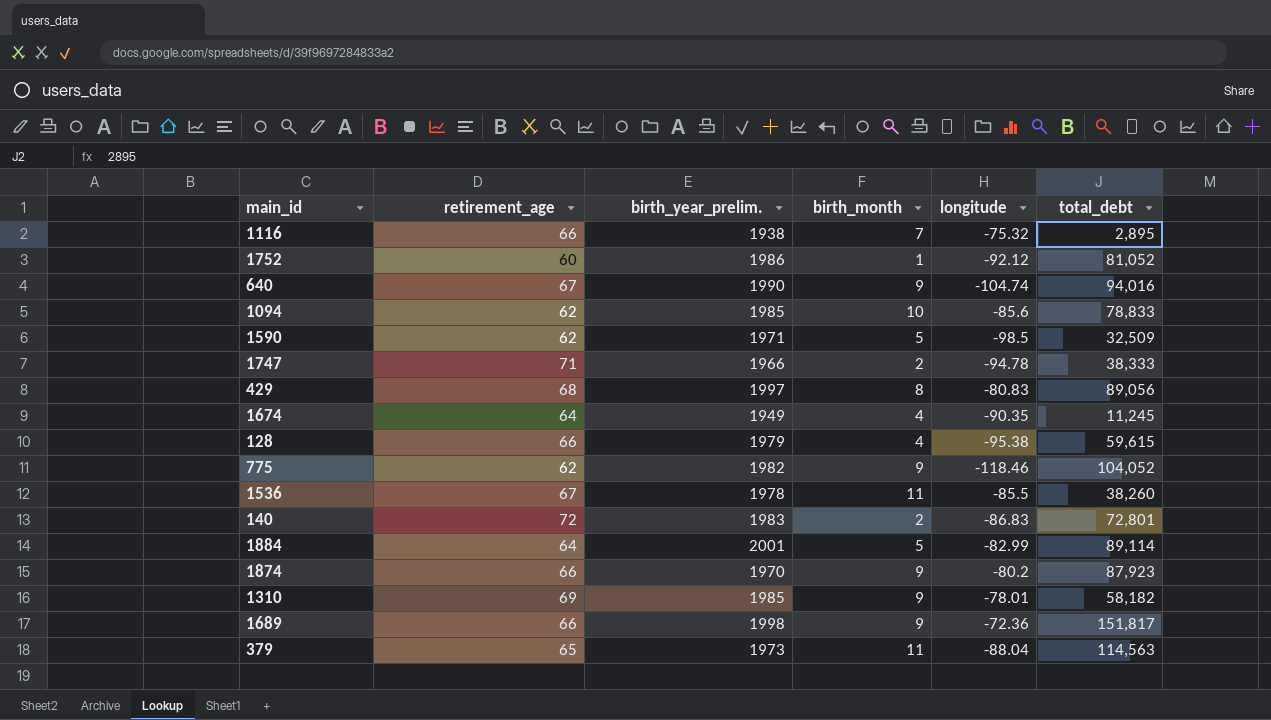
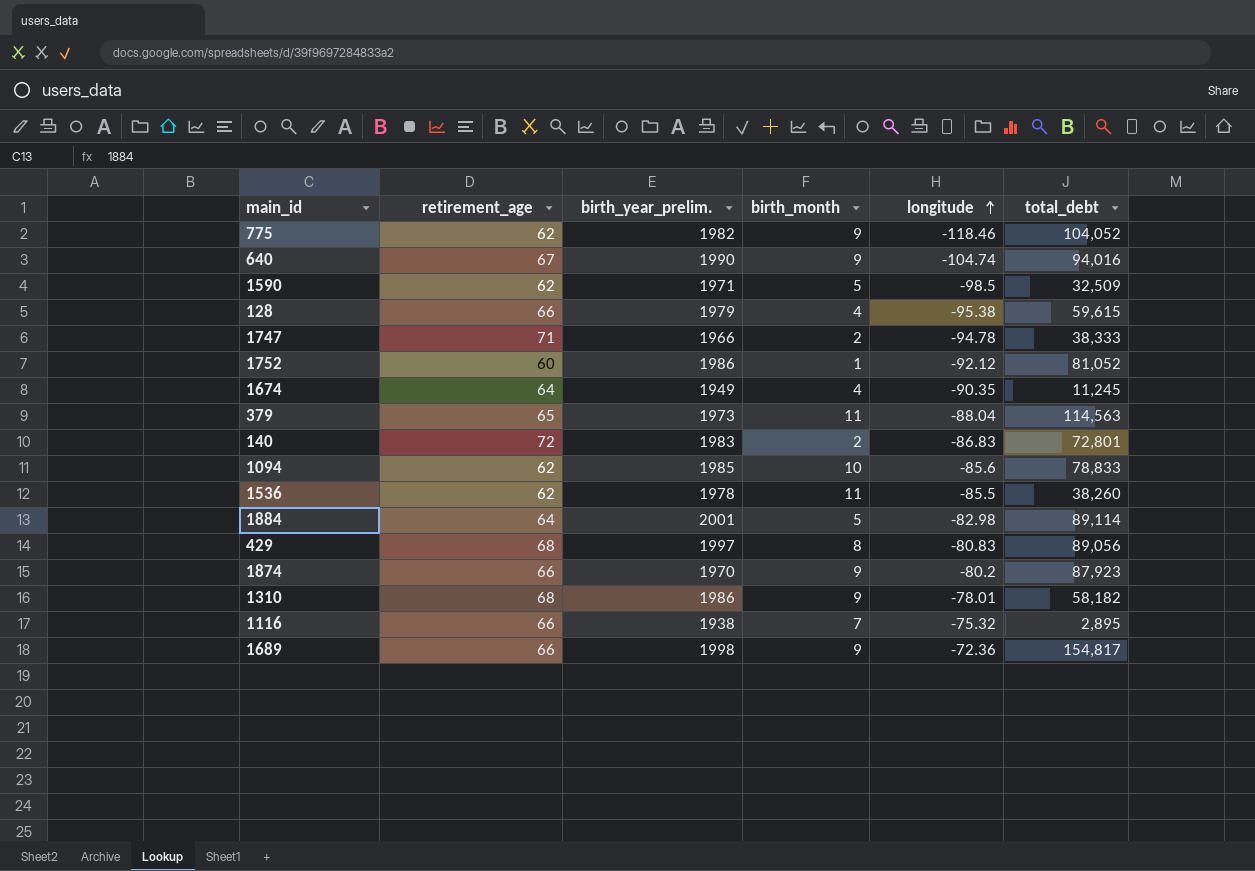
row order: none -> longitude ascending
1536 | retirement_age: 67 -> 62
1884 | longitude: -82.99 -> -82.98
1310 | retirement_age: 69 -> 68
1310 | birth_year_prelim.: 1985 -> 1986
1689 | total_debt: 151,817 -> 154,817

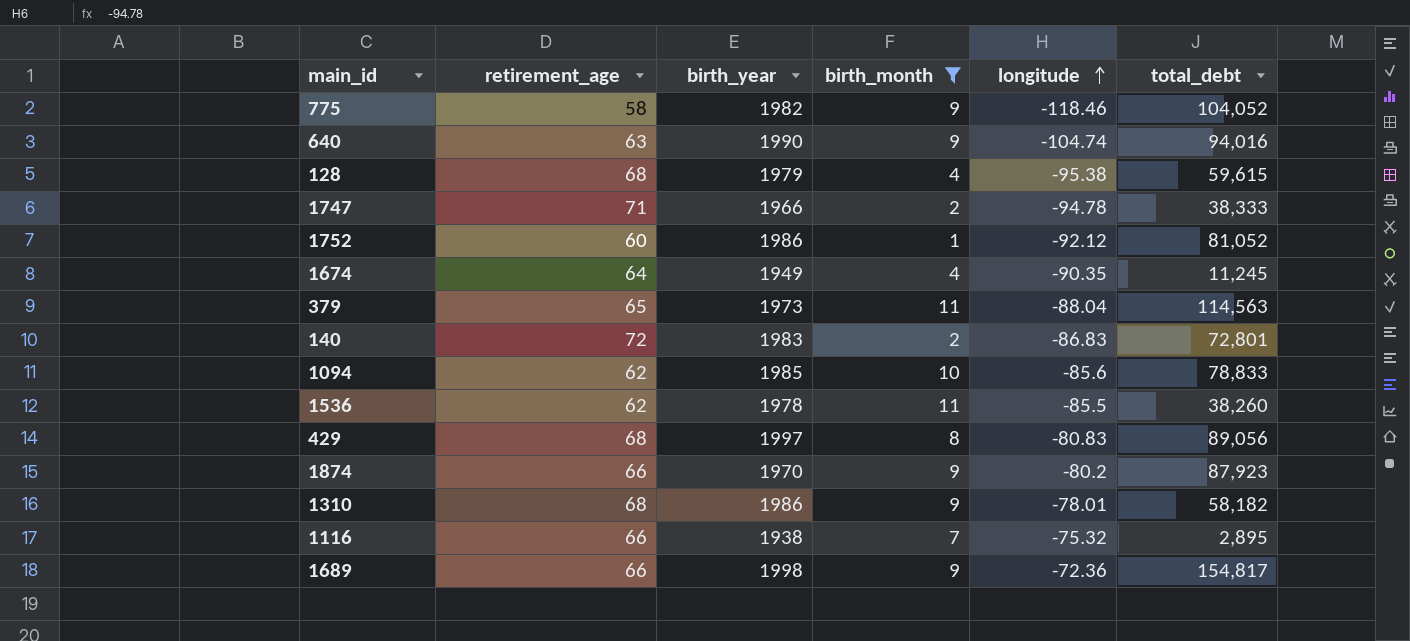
filter: none -> birth_month != 5
column name: birth_year_prelim. -> birth_year
775 | retirement_age: 62 -> 58
640 | retirement_age: 67 -> 63
128 | retirement_age: 66 -> 68

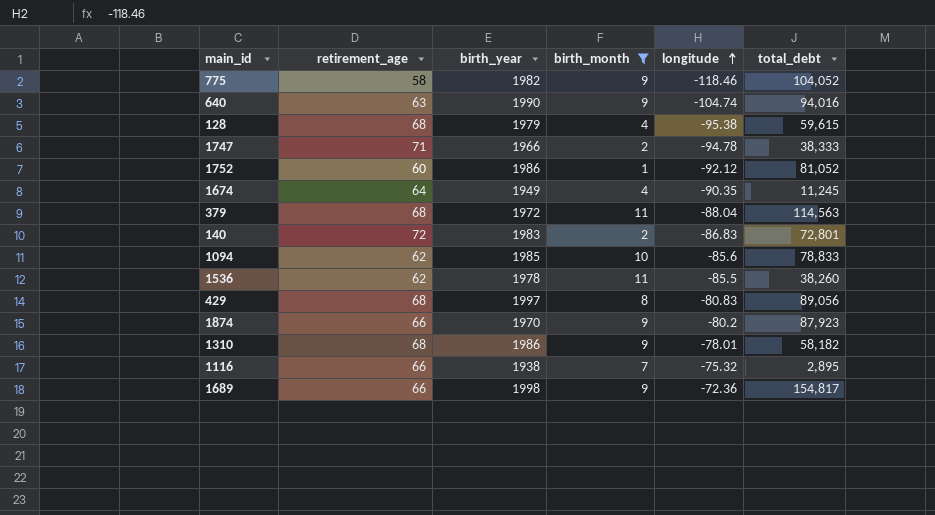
379 | retirement_age: 65 -> 68
379 | birth_year: 1973 -> 1972

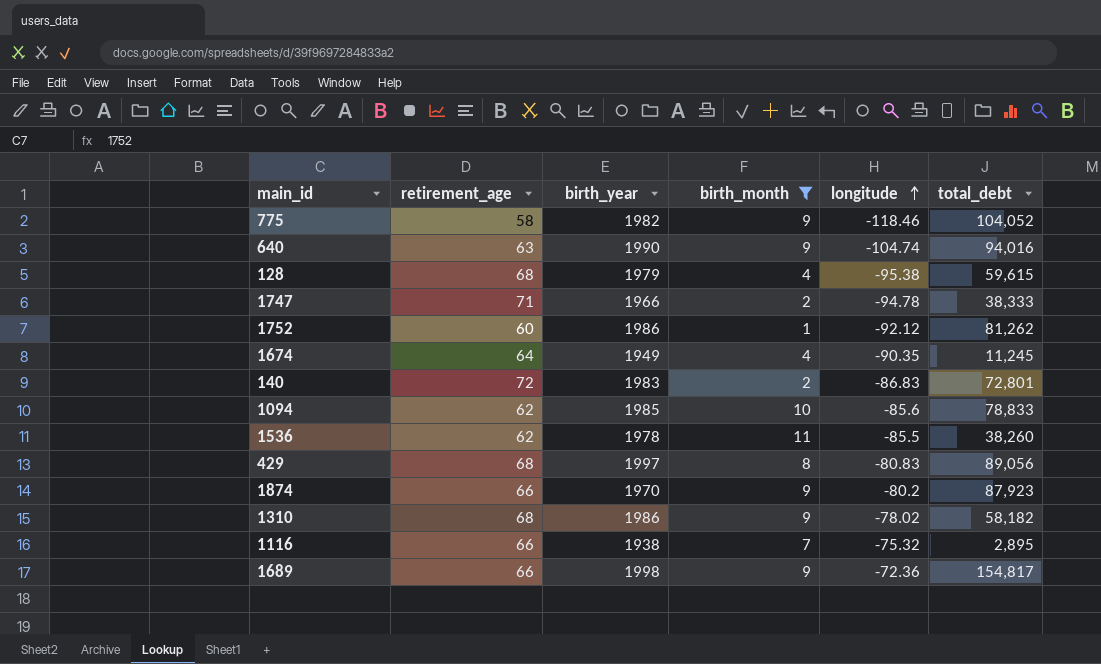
row 379: 68 | 1972 | 11 | -88.04 | 114,563 -> none
1752 | total_debt: 81,052 -> 81,262
1310 | longitude: -78.01 -> -78.02

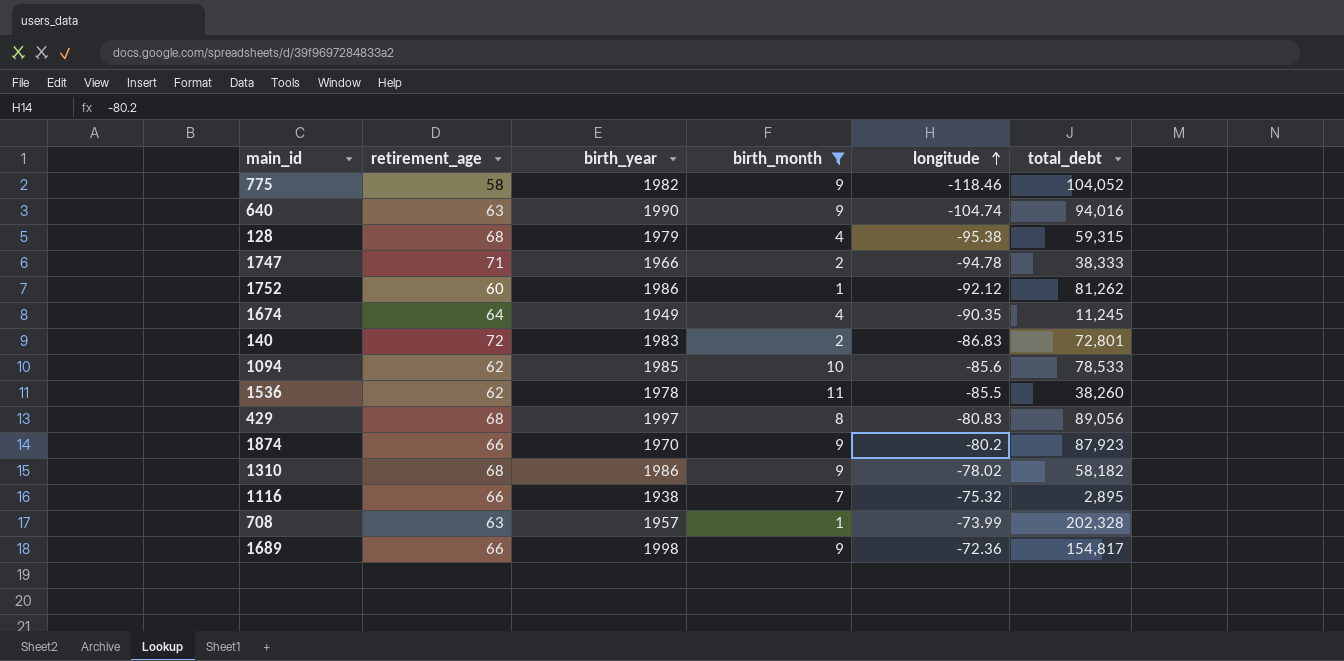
128 | total_debt: 59,615 -> 59,315
1094 | total_debt: 78,833 -> 78,533
row 708: none -> 63 | 1957 | 1 | -73.99 | 202,328

